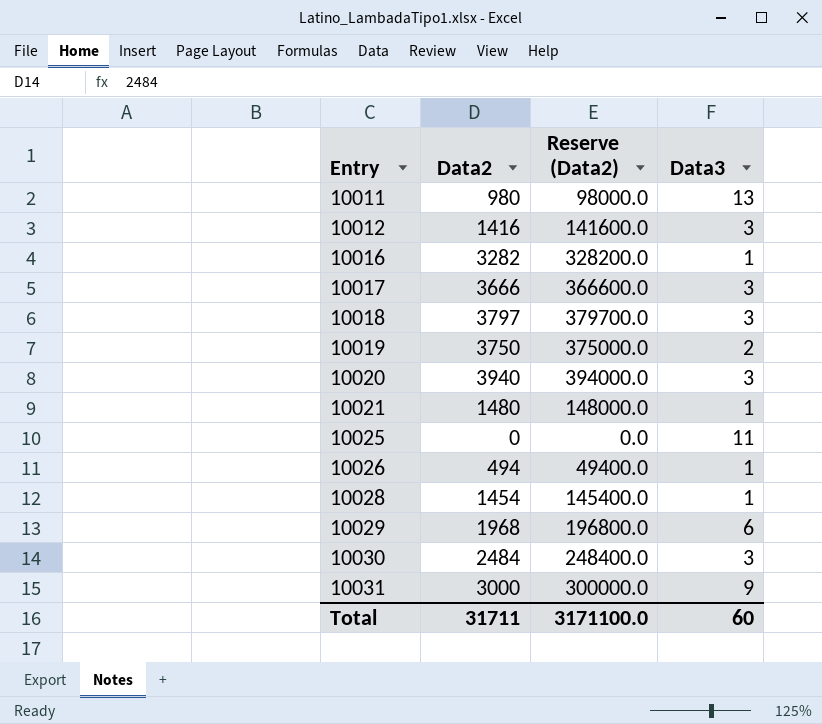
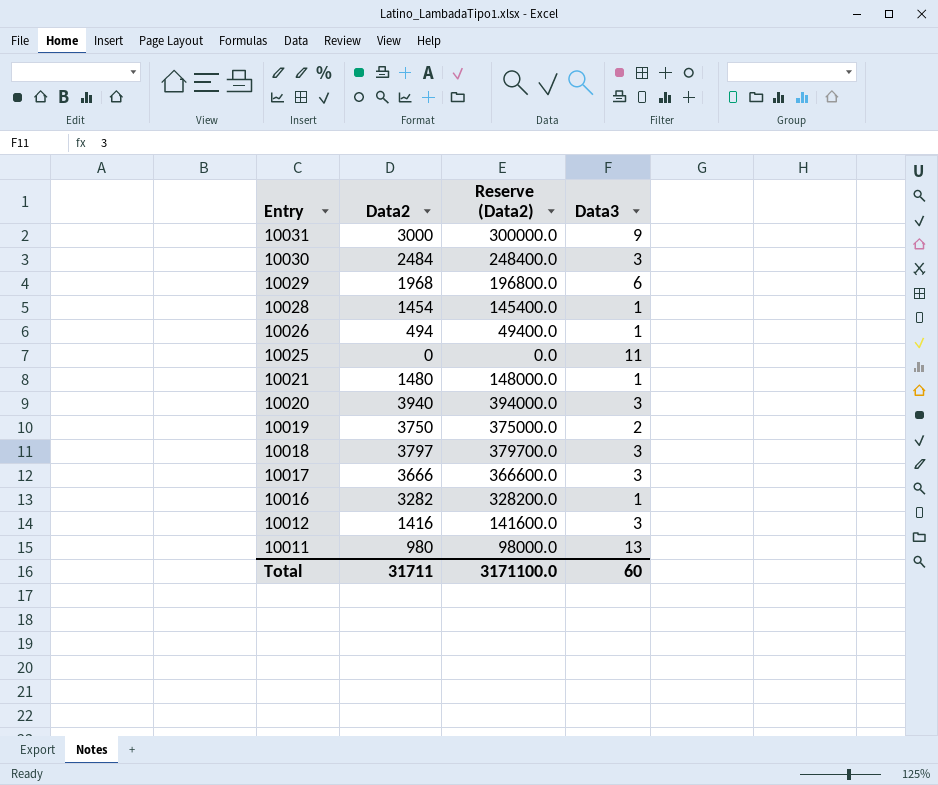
row order: Entry ascending -> Entry descending

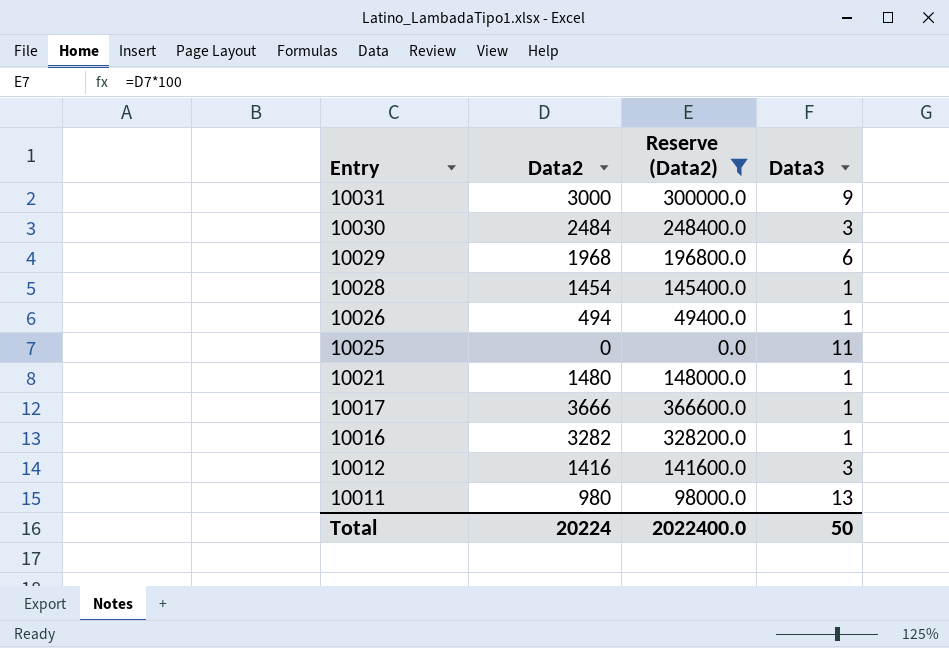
filter: none -> Reserve (Data2) <= 366600.0
10017 | Data3: 3 -> 1
Total | Data2: 31711 -> 20224
Total | Reserve (Data2): 3171100.0 -> 2022400.0
Total | Data3: 60 -> 50

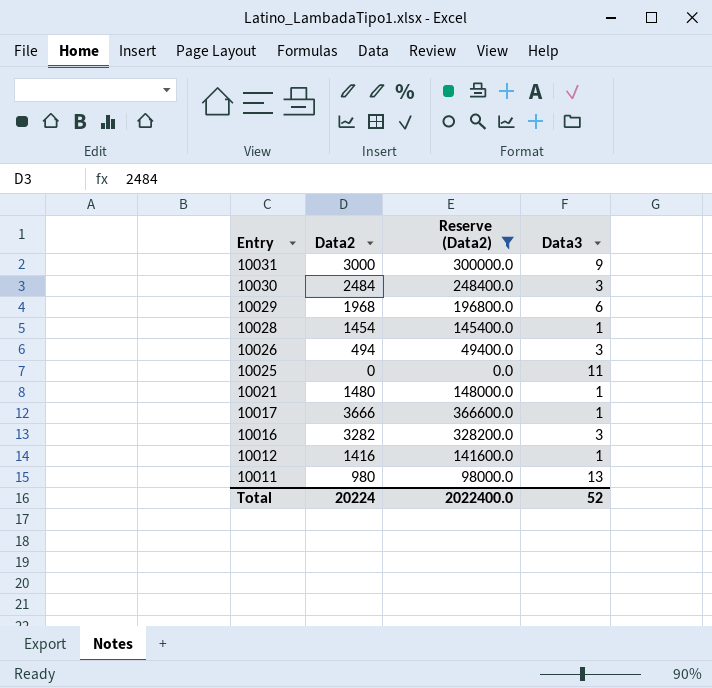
10026 | Data3: 1 -> 3
10016 | Data3: 1 -> 3
10012 | Data3: 3 -> 1
Total | Data3: 50 -> 52

